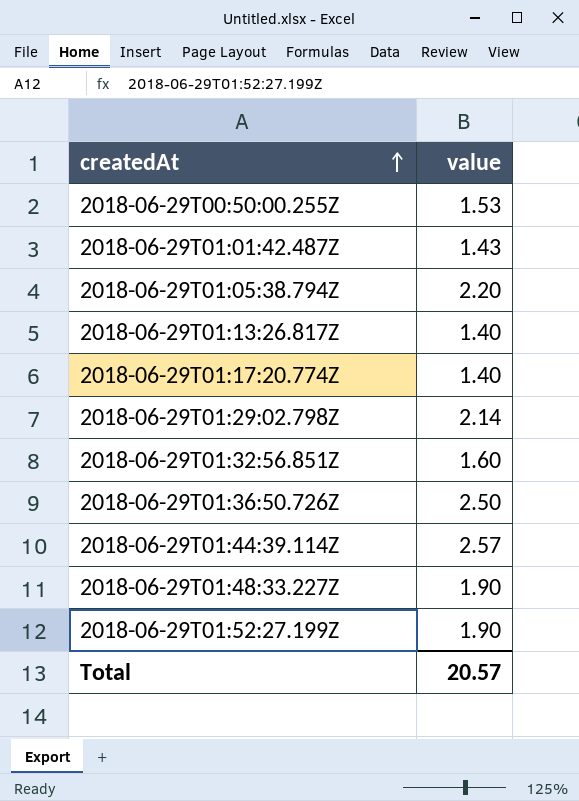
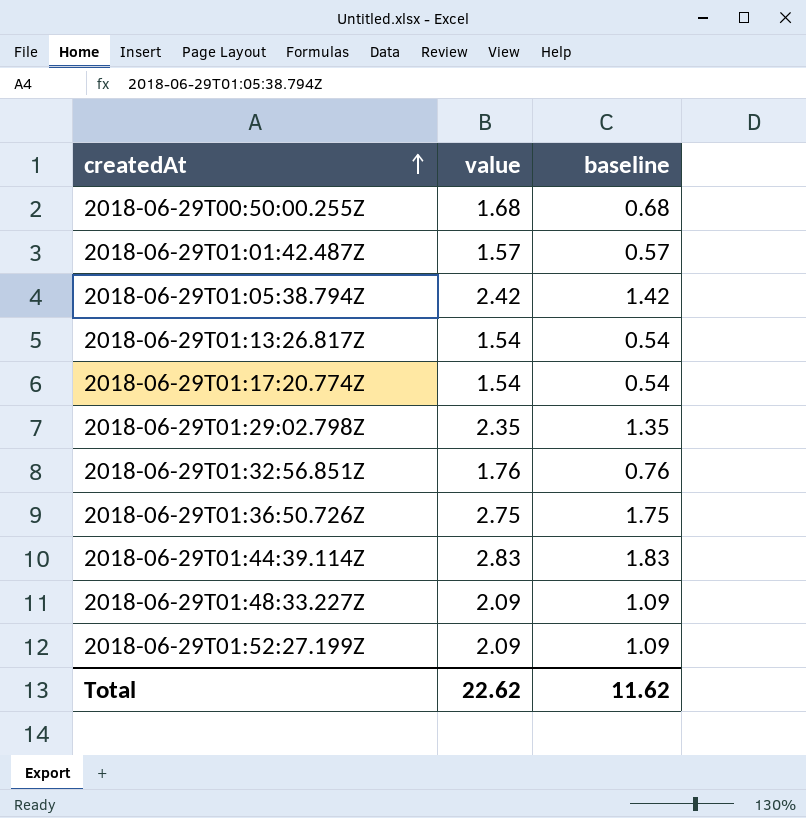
column baseline | formula: none -> [value] - 1
2018-06-29T00:50:00.255Z | value: 1.53 -> 1.68
2018-06-29T01:01:42.487Z | value: 1.43 -> 1.57
2018-06-29T01:05:38.794Z | value: 2.20 -> 2.42
2018-06-29T01:13:26.817Z | value: 1.40 -> 1.54
2018-06-29T01:17:20.774Z | value: 1.40 -> 1.54
2018-06-29T01:29:02.798Z | value: 2.14 -> 2.35
2018-06-29T01:32:56.851Z | value: 1.60 -> 1.76
2018-06-29T01:36:50.726Z | value: 2.50 -> 2.75
2018-06-29T01:44:39.114Z | value: 2.57 -> 2.83
2018-06-29T01:48:33.227Z | value: 1.90 -> 2.09
2018-06-29T01:52:27.199Z | value: 1.90 -> 2.09
Total | value: 20.57 -> 22.62

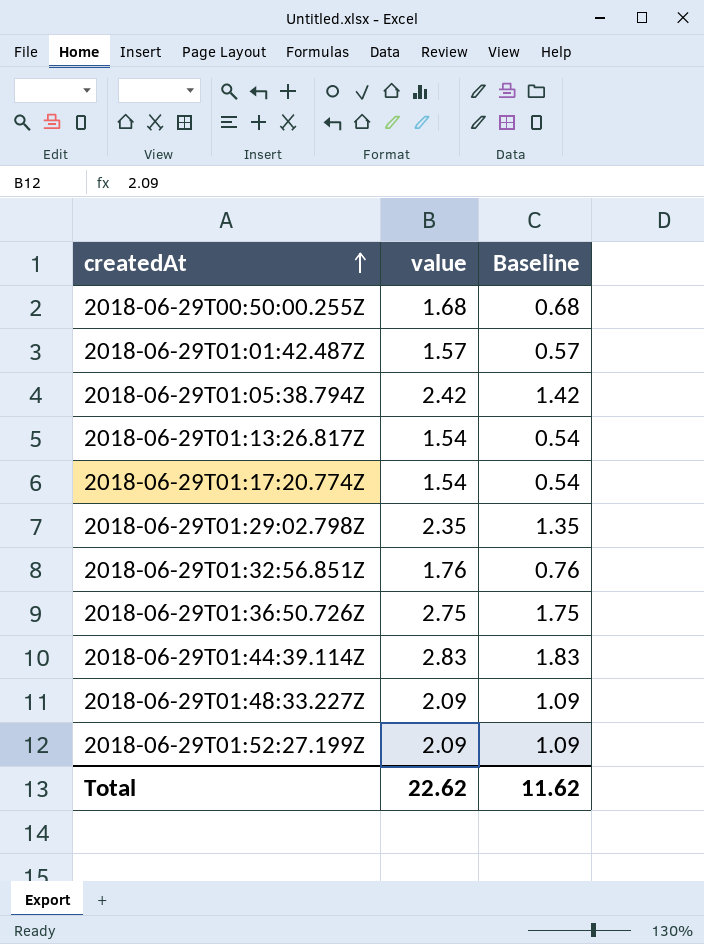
column name: baseline -> Baseline

